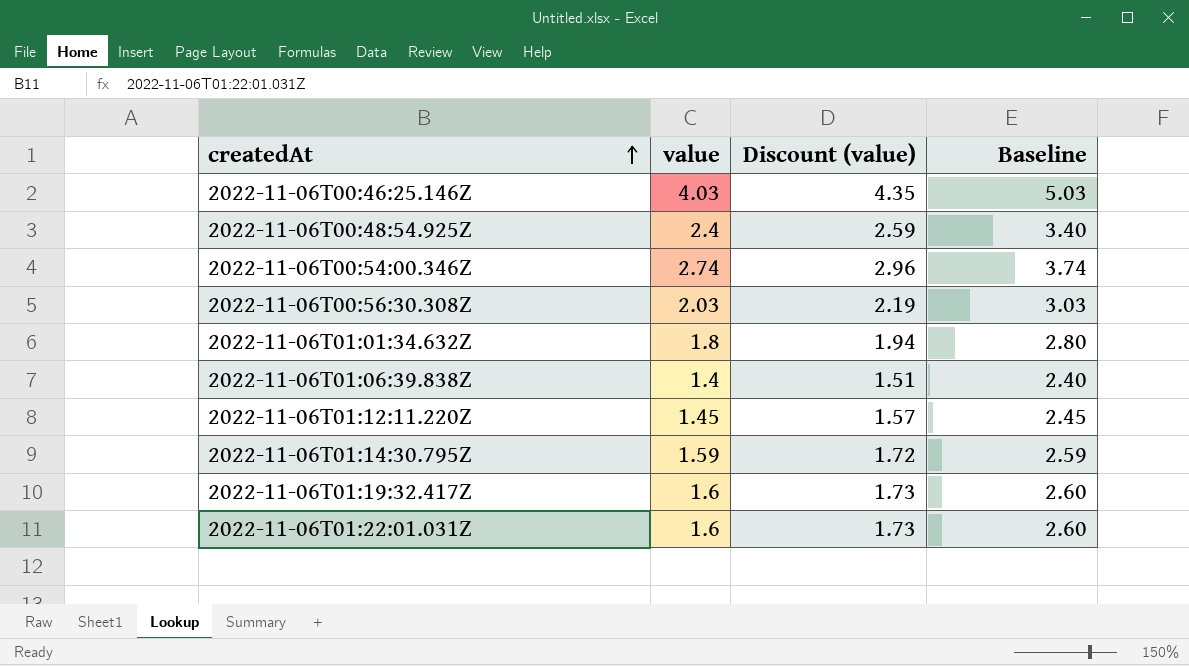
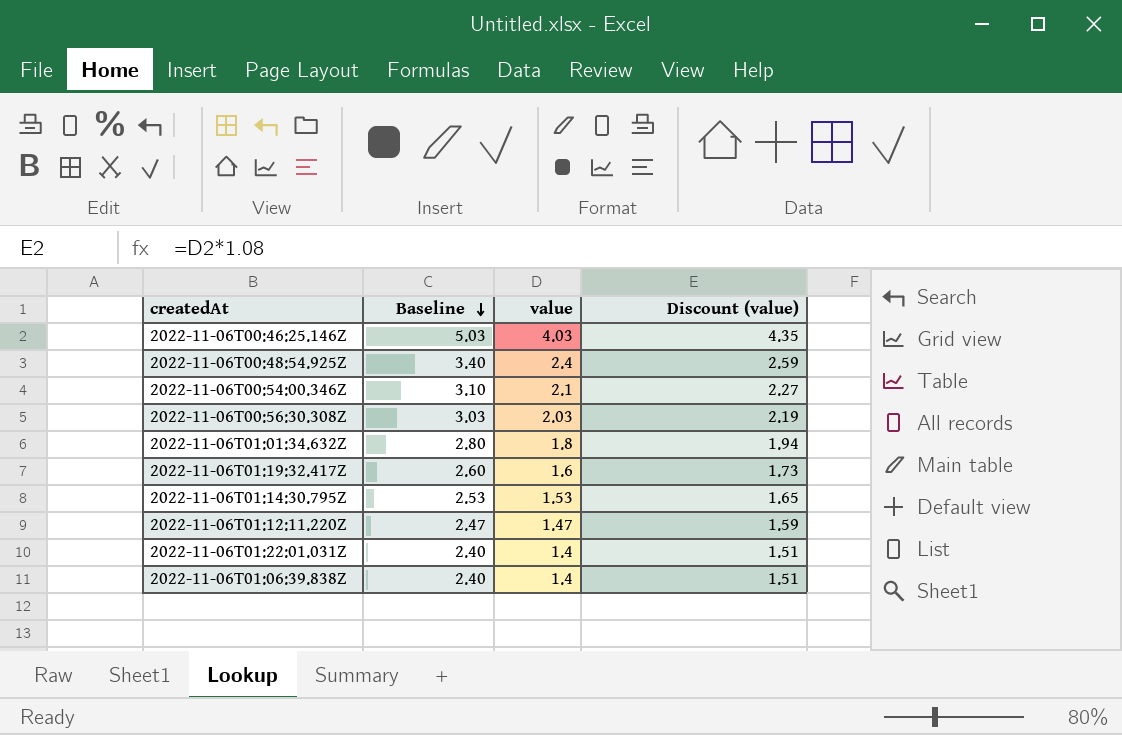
row order: createdAt ascending -> Baseline descending
column Baseline | position: 4 -> 2
2022-11-06T00:54:00.346Z | Baseline: 3.74 -> 3.10
2022-11-06T00:54:00.346Z | value: 2.74 -> 2.1
2022-11-06T00:54:00.346Z | Discount (value): 2.96 -> 2.27
2022-11-06T01:14:30.795Z | Baseline: 2.59 -> 2.53
2022-11-06T01:14:30.795Z | value: 1.59 -> 1.53
2022-11-06T01:14:30.795Z | Discount (value): 1.72 -> 1.65
2022-11-06T01:12:11.220Z | Baseline: 2.45 -> 2.47
2022-11-06T01:12:11.220Z | value: 1.45 -> 1.47
2022-11-06T01:12:11.220Z | Discount (value): 1.57 -> 1.59
2022-11-06T01:22:01.031Z | Baseline: 2.60 -> 2.40
2022-11-06T01:22:01.031Z | value: 1.6 -> 1.4
2022-11-06T01:22:01.031Z | Discount (value): 1.73 -> 1.51

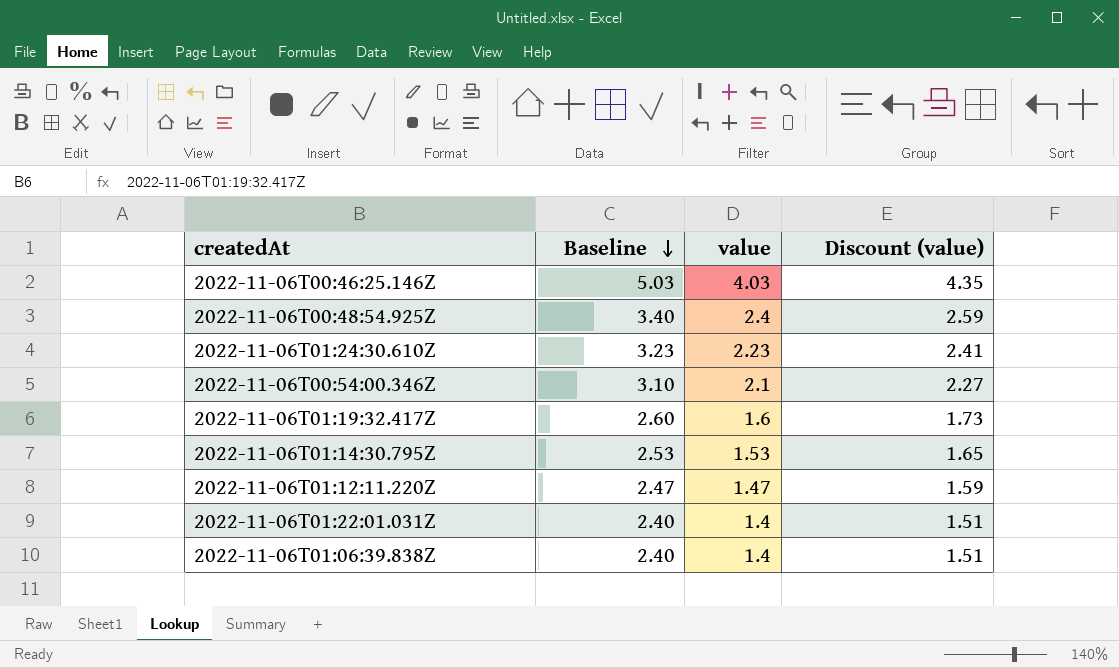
row 2022-11-06T00:56:30.308Z: 3.03 | 2.03 | 2.19 -> none
row 2022-11-06T01:01:34.632Z: 2.80 | 1.8 | 1.94 -> none
row 2022-11-06T01:24:30.610Z: none -> 3.23 | 2.23 | 2.41

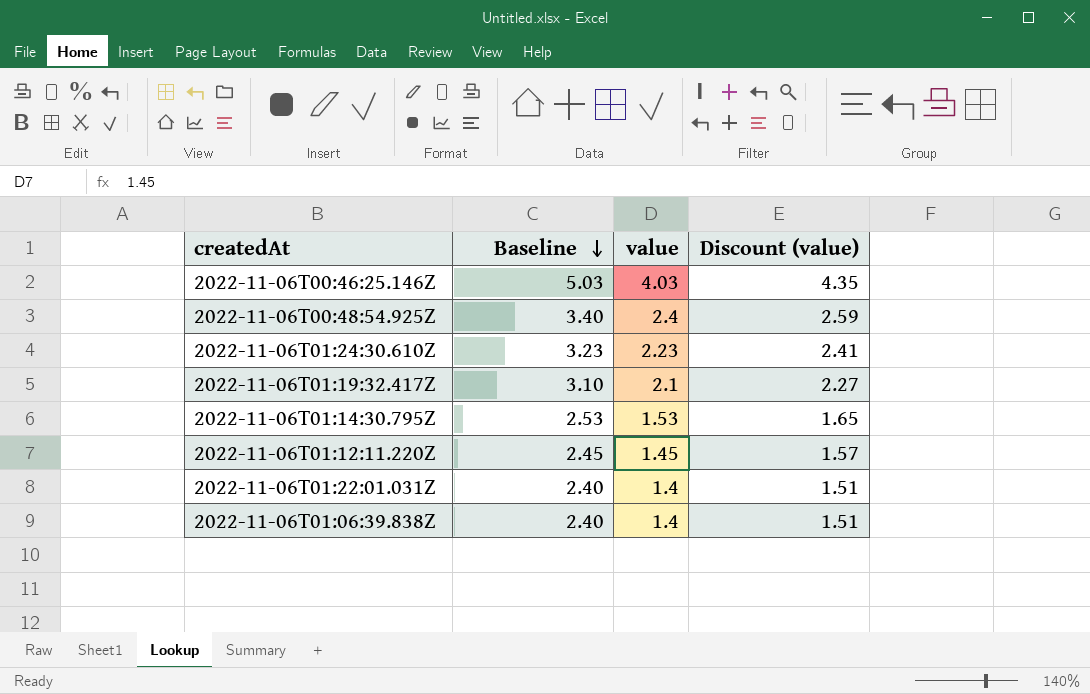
row 2022-11-06T00:54:00.346Z: 3.10 | 2.1 | 2.27 -> none
2022-11-06T01:19:32.417Z | Baseline: 2.60 -> 3.10
2022-11-06T01:19:32.417Z | value: 1.6 -> 2.1
2022-11-06T01:19:32.417Z | Discount (value): 1.73 -> 2.27
2022-11-06T01:12:11.220Z | Baseline: 2.47 -> 2.45
2022-11-06T01:12:11.220Z | value: 1.47 -> 1.45
2022-11-06T01:12:11.220Z | Discount (value): 1.59 -> 1.57

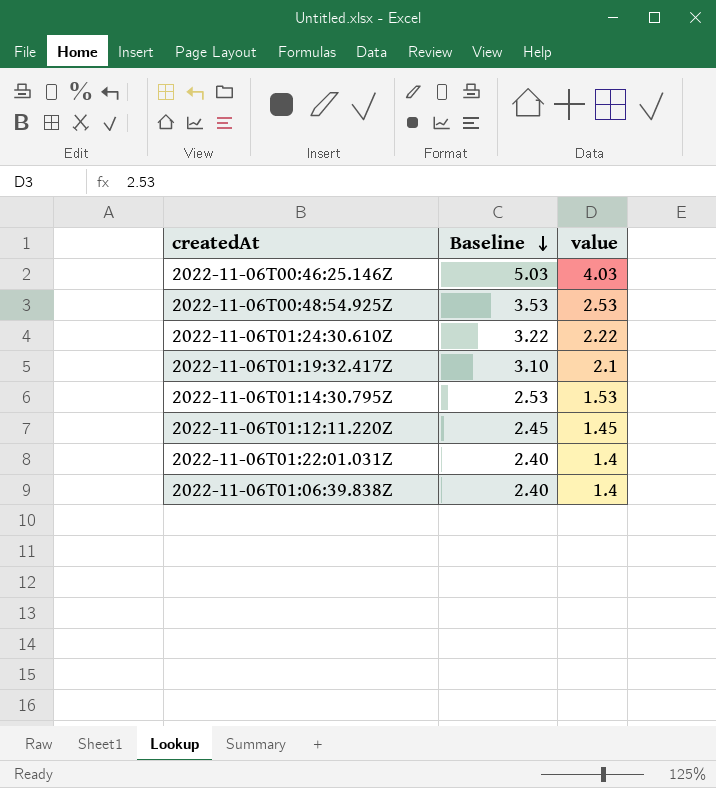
column Discount (value) | formula: [value] * 1.08 -> none
2022-11-06T00:48:54.925Z | Baseline: 3.40 -> 3.53
2022-11-06T00:48:54.925Z | value: 2.4 -> 2.53
2022-11-06T01:24:30.610Z | Baseline: 3.23 -> 3.22
2022-11-06T01:24:30.610Z | value: 2.23 -> 2.22

